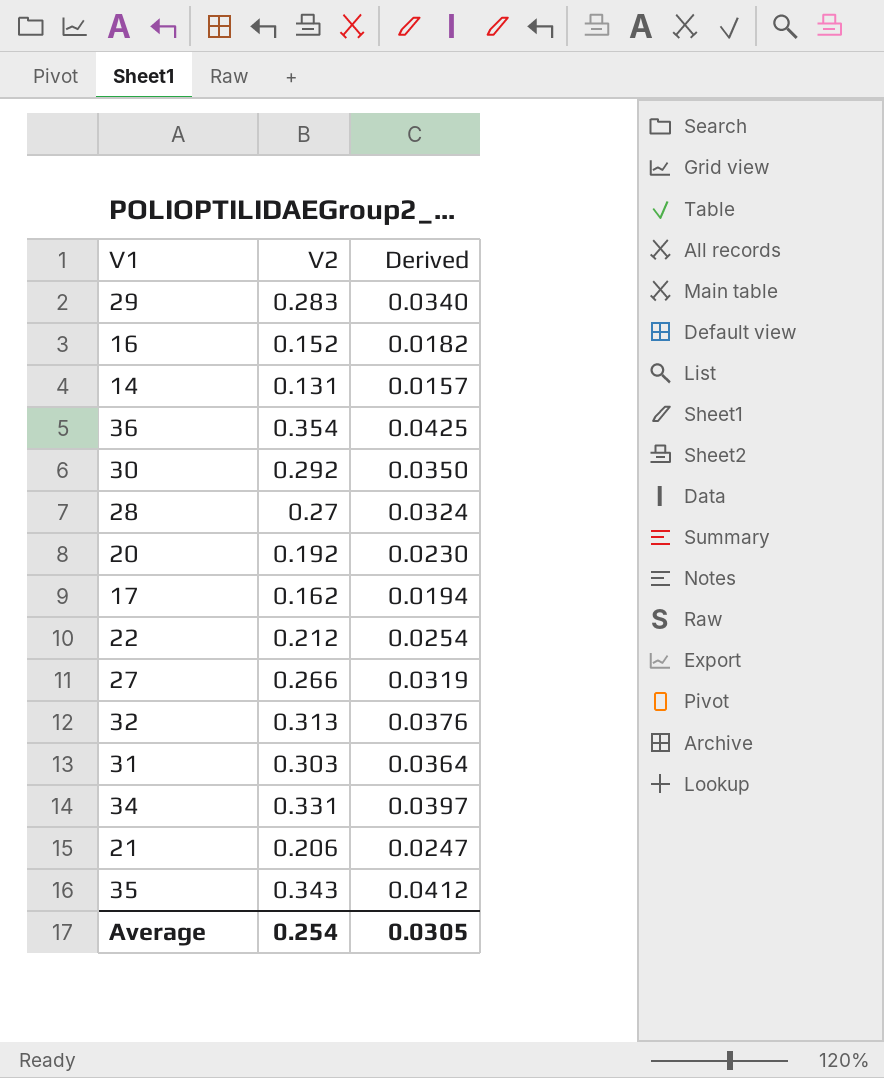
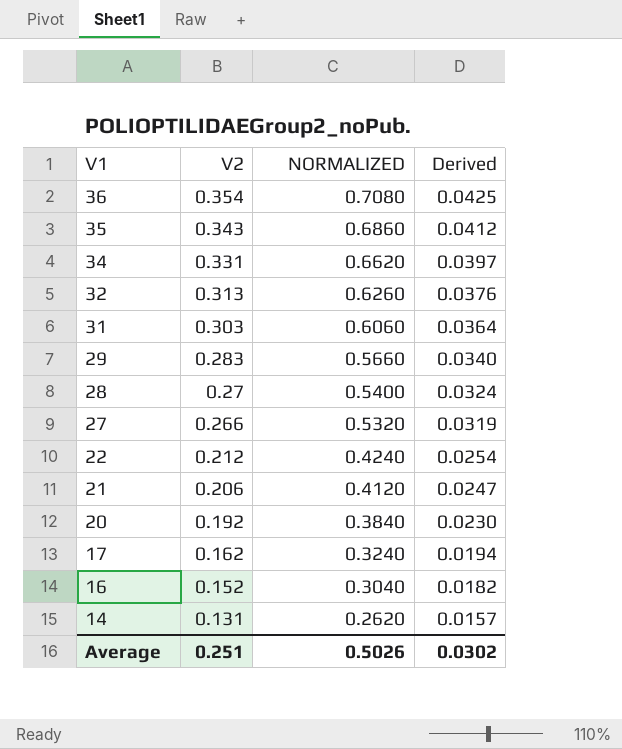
row order: none -> V1 descending
column NORMALIZED | formula: none -> [V2] * 2
row 30: 0.292 | 0.0350 -> none
Average | V2: 0.254 -> 0.251
Average | Derived: 0.0305 -> 0.0302

